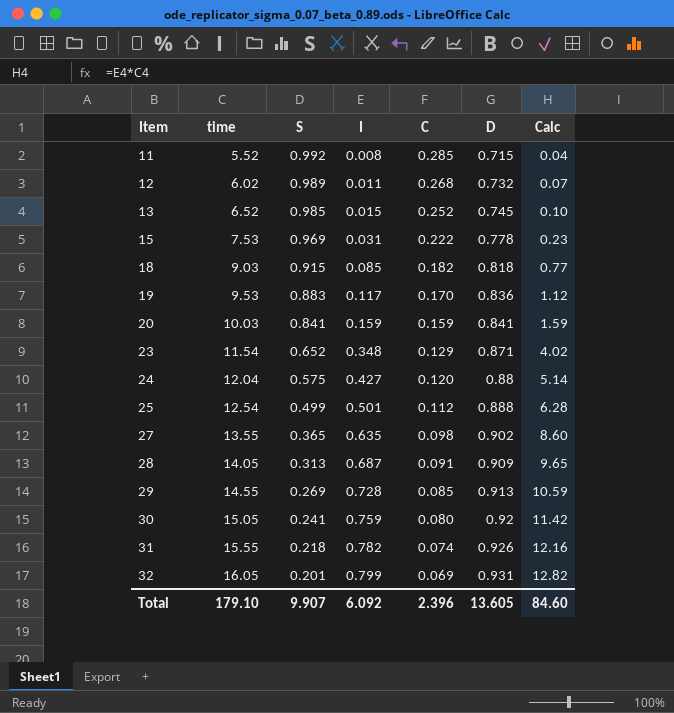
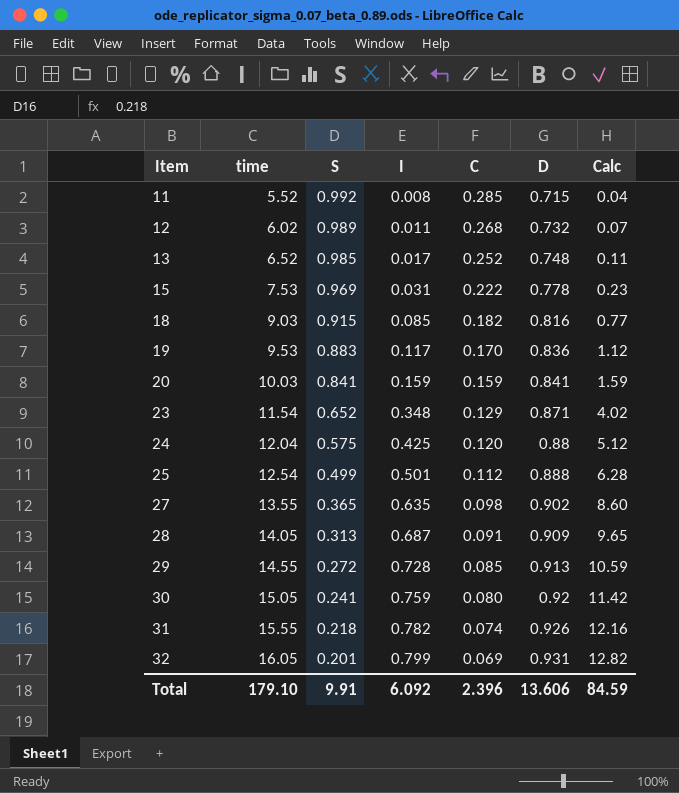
13 | I: 0.015 -> 0.017
13 | D: 0.745 -> 0.748
13 | Calc: 0.10 -> 0.11
18 | D: 0.818 -> 0.816
24 | I: 0.427 -> 0.425
24 | Calc: 5.14 -> 5.12
29 | S: 0.269 -> 0.272
Total | S: 9.907 -> 9.91
Total | D: 13.605 -> 13.606
Total | Calc: 84.60 -> 84.59

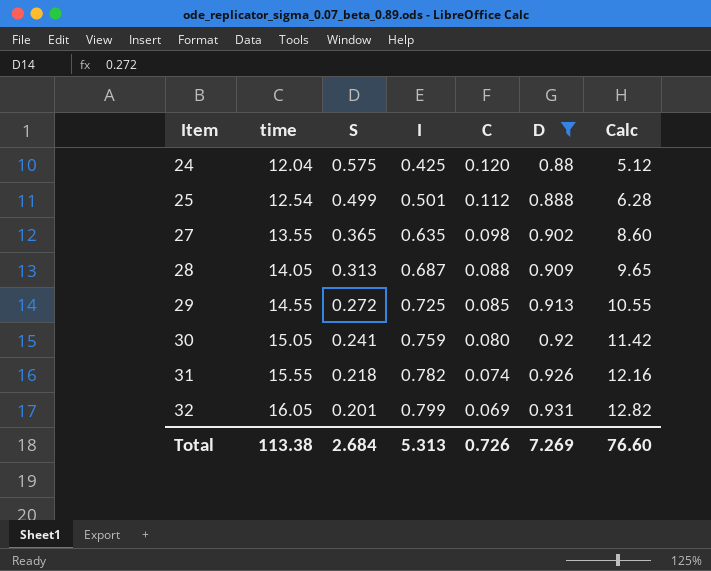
filter: none -> D >= 0.88
28 | C: 0.091 -> 0.088
29 | I: 0.728 -> 0.725
29 | Calc: 10.59 -> 10.55
Total | time: 179.10 -> 113.38
Total | S: 9.91 -> 2.684
Total | I: 6.092 -> 5.313
Total | C: 2.396 -> 0.726
Total | D: 13.606 -> 7.269
Total | Calc: 84.59 -> 76.60

